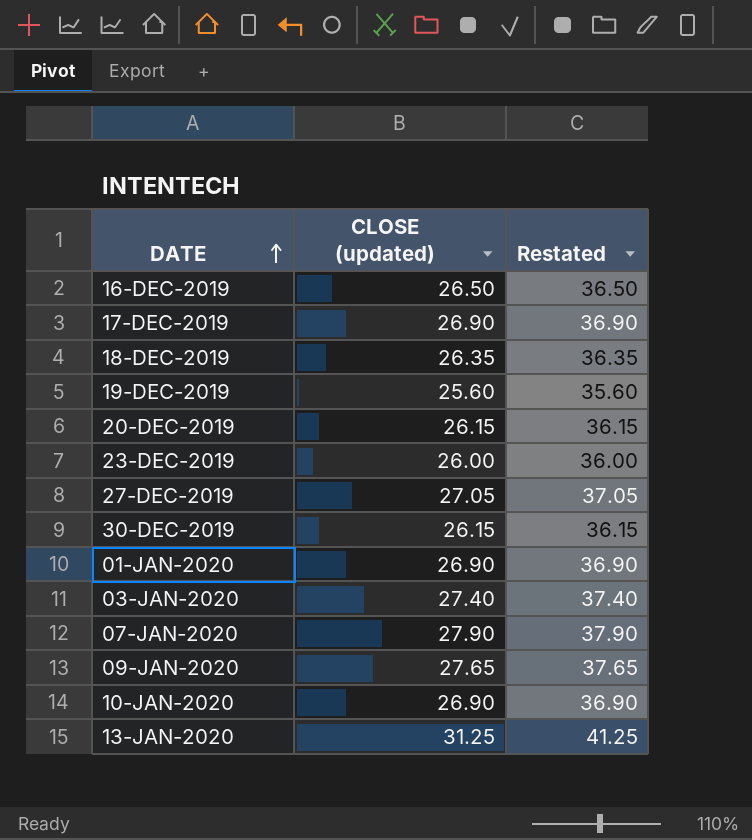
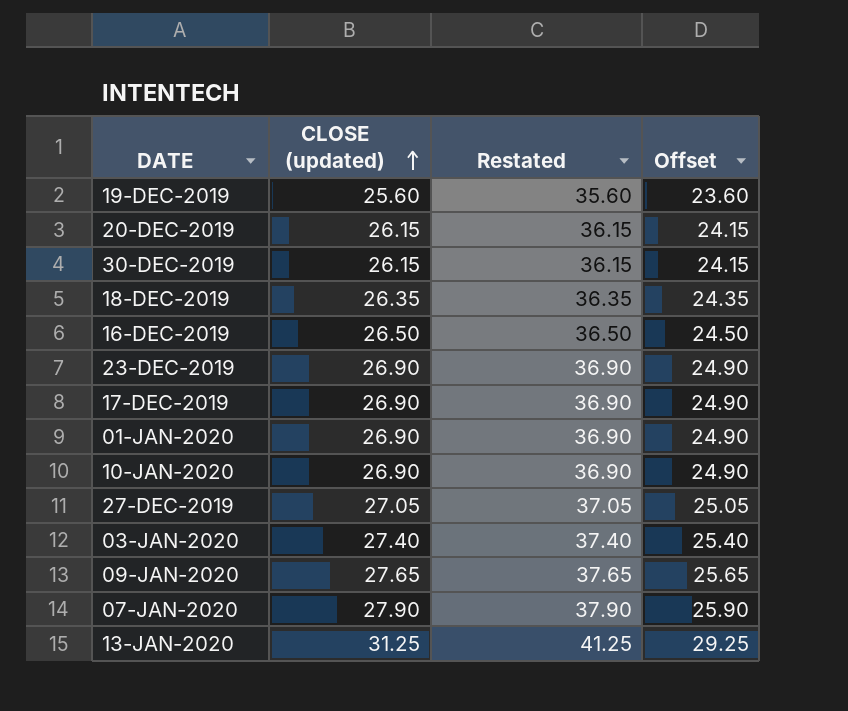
row order: DATE ascending -> CLOSE (updated) ascending
column Offset | formula: none -> [CLOSE (updated)] - 2
23-DEC-2019 | CLOSE (updated): 26.00 -> 26.90
23-DEC-2019 | Restated: 36.00 -> 36.90

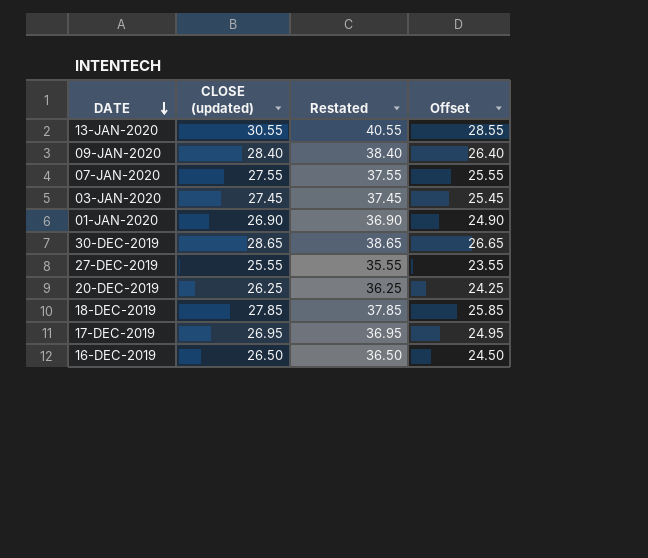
row order: CLOSE (updated) ascending -> DATE descending
row 19-DEC-2019: 25.60 | 35.60 | 23.60 -> none
row 23-DEC-2019: 26.90 | 36.90 | 24.90 -> none
row 10-JAN-2020: 26.90 | 36.90 | 24.90 -> none
13-JAN-2020 | CLOSE (updated): 31.25 -> 30.55
13-JAN-2020 | Restated: 41.25 -> 40.55
13-JAN-2020 | Offset: 29.25 -> 28.55
09-JAN-2020 | CLOSE (updated): 27.65 -> 28.40
09-JAN-2020 | Restated: 37.65 -> 38.40
09-JAN-2020 | Offset: 25.65 -> 26.40
07-JAN-2020 | CLOSE (updated): 27.90 -> 27.55
07-JAN-2020 | Restated: 37.90 -> 37.55
07-JAN-2020 | Offset: 25.90 -> 25.55
03-JAN-2020 | CLOSE (updated): 27.40 -> 27.45
03-JAN-2020 | Restated: 37.40 -> 37.45
03-JAN-2020 | Offset: 25.40 -> 25.45
30-DEC-2019 | CLOSE (updated): 26.15 -> 28.65
30-DEC-2019 | Restated: 36.15 -> 38.65
30-DEC-2019 | Offset: 24.15 -> 26.65
27-DEC-2019 | CLOSE (updated): 27.05 -> 25.55
27-DEC-2019 | Restated: 37.05 -> 35.55
27-DEC-2019 | Offset: 25.05 -> 23.55
20-DEC-2019 | CLOSE (updated): 26.15 -> 26.25
20-DEC-2019 | Restated: 36.15 -> 36.25
20-DEC-2019 | Offset: 24.15 -> 24.25
18-DEC-2019 | CLOSE (updated): 26.35 -> 27.85
18-DEC-2019 | Restated: 36.35 -> 37.85
18-DEC-2019 | Offset: 24.35 -> 25.85
17-DEC-2019 | CLOSE (updated): 26.90 -> 26.95
17-DEC-2019 | Restated: 36.90 -> 36.95
17-DEC-2019 | Offset: 24.90 -> 24.95

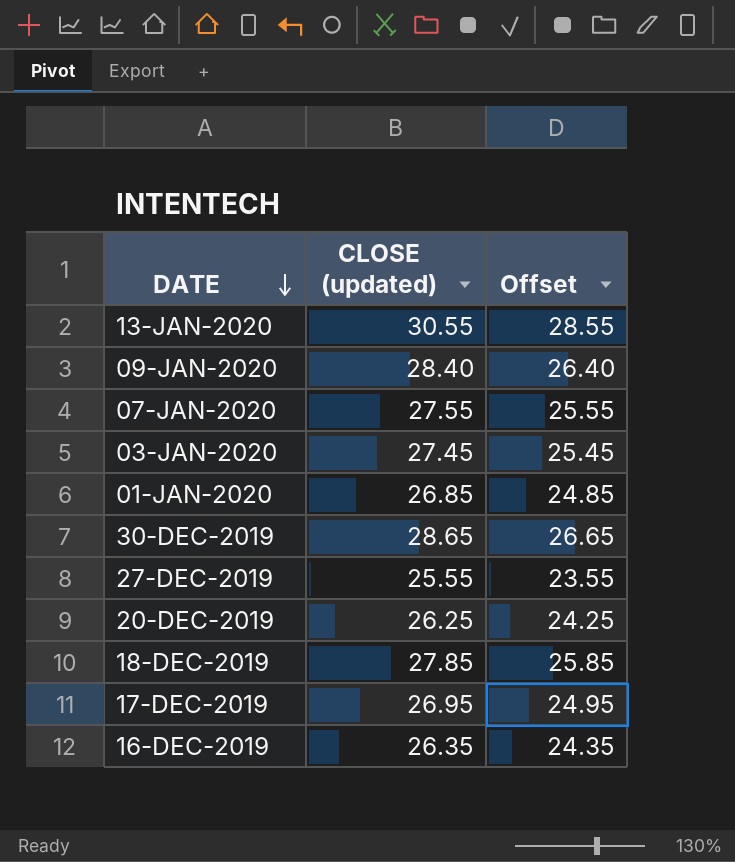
column Restated | formula: [CLOSE (updated)] + 10 -> none
01-JAN-2020 | CLOSE (updated): 26.90 -> 26.85
01-JAN-2020 | Offset: 24.90 -> 24.85
16-DEC-2019 | CLOSE (updated): 26.50 -> 26.35
16-DEC-2019 | Offset: 24.50 -> 24.35

